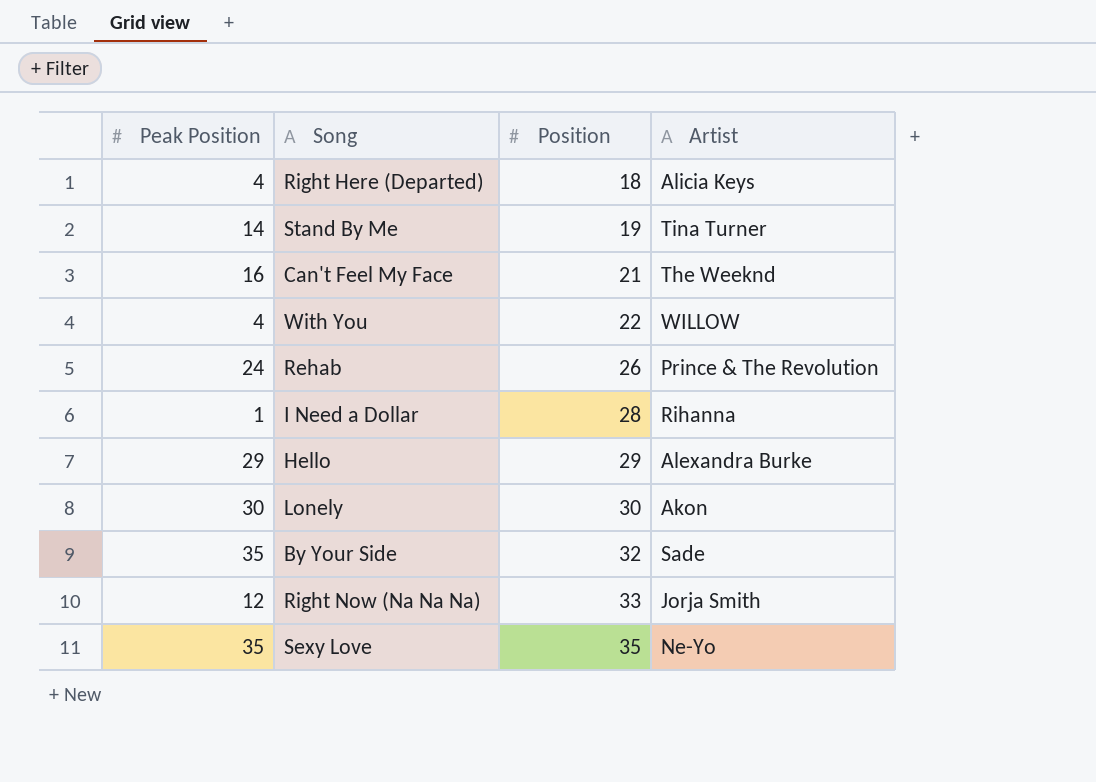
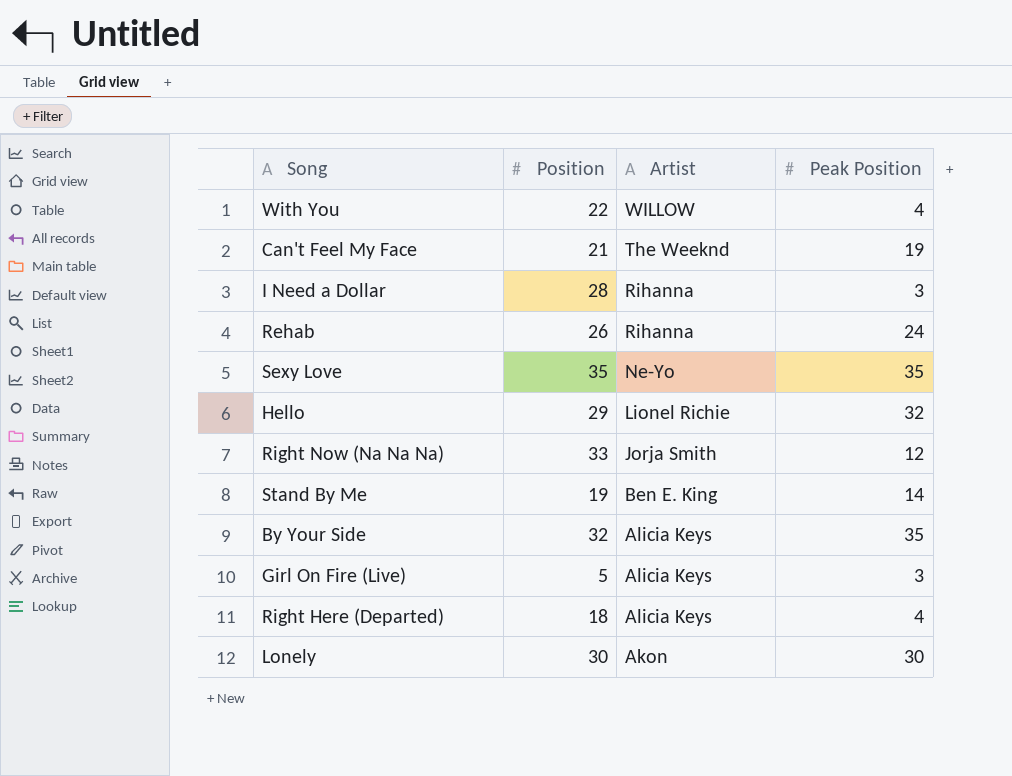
row order: Position ascending -> Artist descending
column Peak Position | position: 1 -> 4
Can't Feel My Face | Peak Position: 16 -> 19
I Need a Dollar | Peak Position: 1 -> 3
Rehab | Artist: Prince & The Revolution -> Rihanna
Hello | Artist: Alexandra Burke -> Lionel Richie
Hello | Peak Position: 29 -> 32
Stand By Me | Artist: Tina Turner -> Ben E. King
By Your Side | Artist: Sade -> Alicia Keys
row Girl On Fire (Live): none -> 5 | Alicia Keys | 3

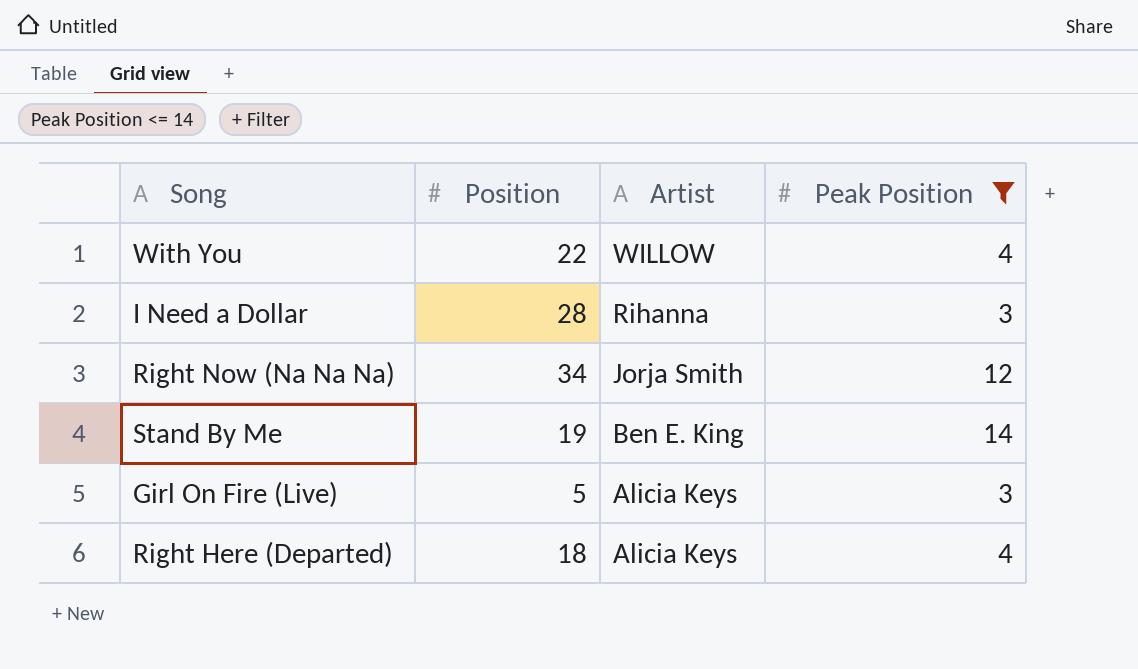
filter: none -> Peak Position <= 14
Right Now (Na Na Na) | Position: 33 -> 34

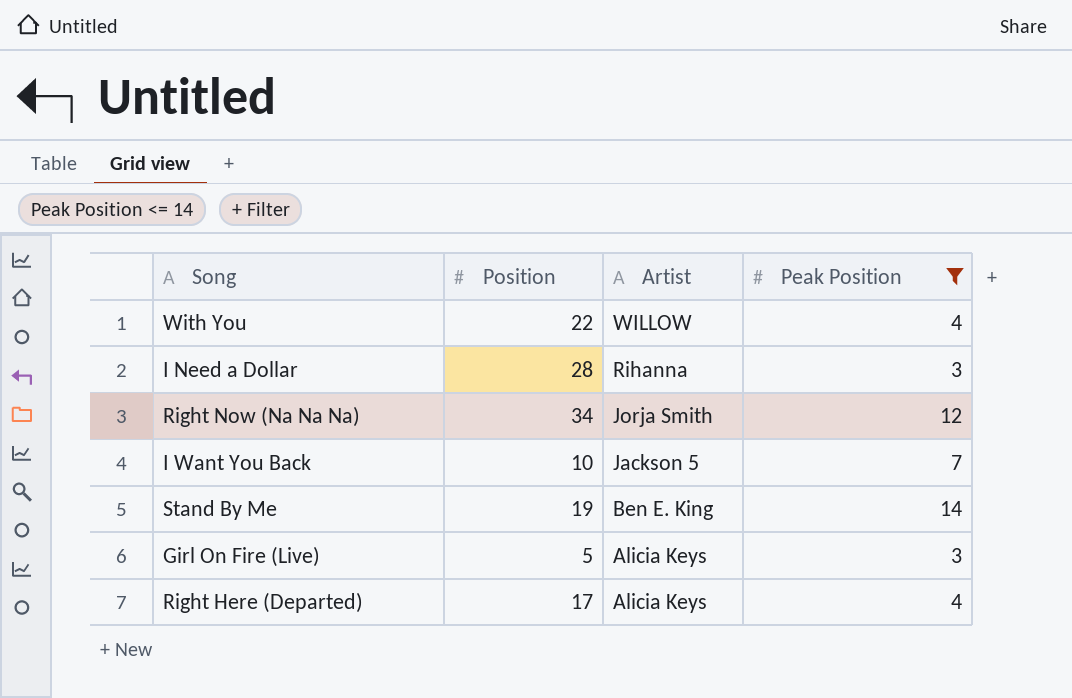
row I Want You Back: none -> 10 | Jackson 5 | 7
Right Here (Departed) | Position: 18 -> 17

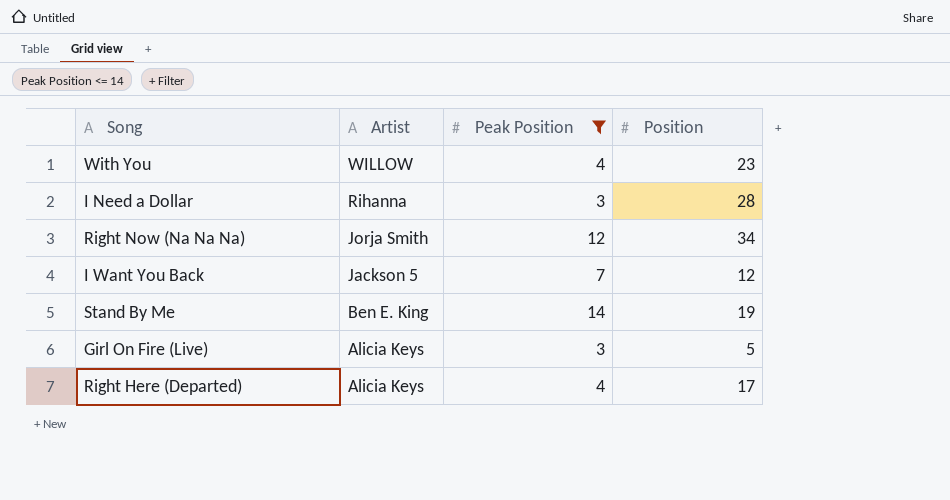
column Position | position: 2 -> 4
With You | Position: 22 -> 23
I Want You Back | Position: 10 -> 12

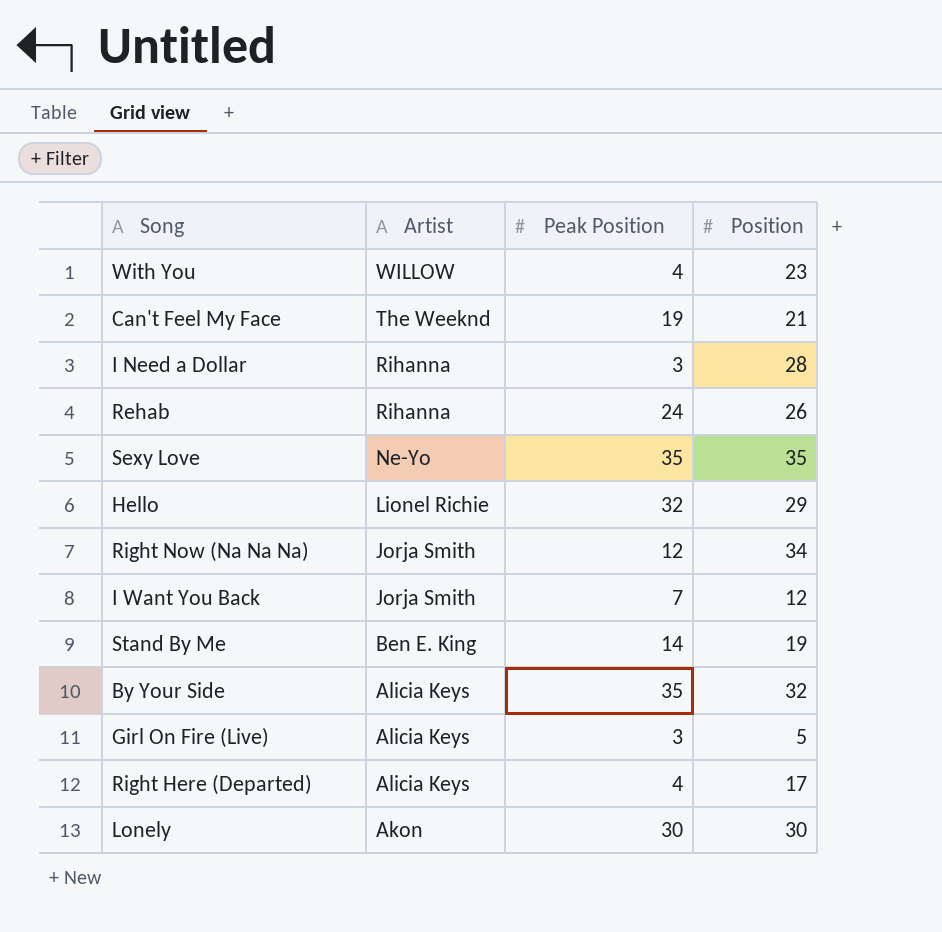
filter: Peak Position <= 14 -> none
I Want You Back | Artist: Jackson 5 -> Jorja Smith

